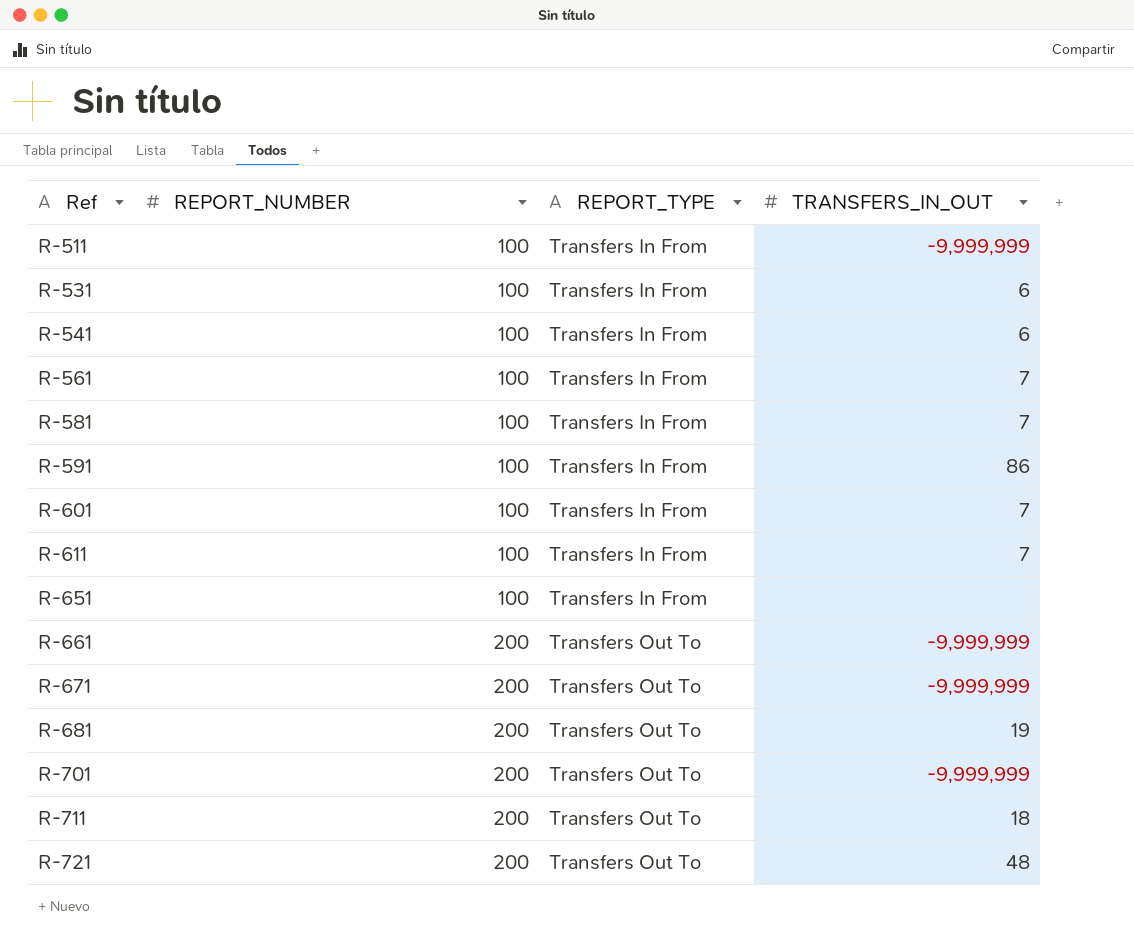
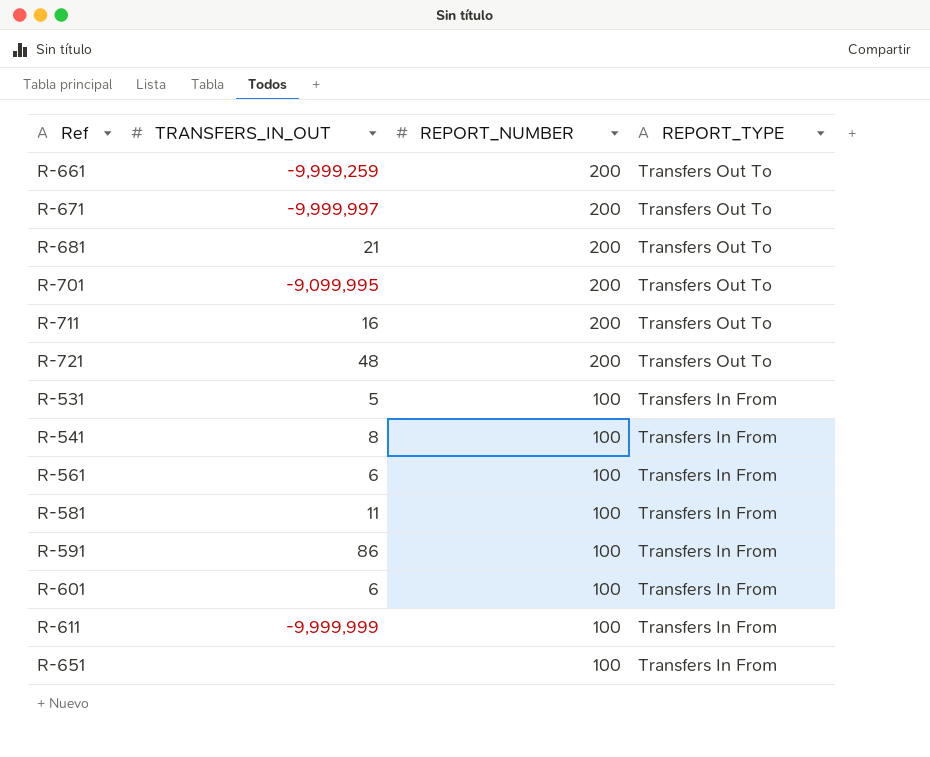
row order: Ref ascending -> REPORT_NUMBER descending
column TRANSFERS_IN_OUT | position: 4 -> 2
row R-511: 100 | Transfers In From | -9,999,999 -> none
R-661 | TRANSFERS_IN_OUT: -9,999,999 -> -9,999,259
R-671 | TRANSFERS_IN_OUT: -9,999,999 -> -9,999,997
R-681 | TRANSFERS_IN_OUT: 19 -> 21
R-701 | TRANSFERS_IN_OUT: -9,999,999 -> -9,099,995
R-711 | TRANSFERS_IN_OUT: 18 -> 16
R-531 | TRANSFERS_IN_OUT: 6 -> 5
R-541 | TRANSFERS_IN_OUT: 6 -> 8
R-561 | TRANSFERS_IN_OUT: 7 -> 6
R-581 | TRANSFERS_IN_OUT: 7 -> 11
R-601 | TRANSFERS_IN_OUT: 7 -> 6
R-611 | TRANSFERS_IN_OUT: 7 -> -9,999,999

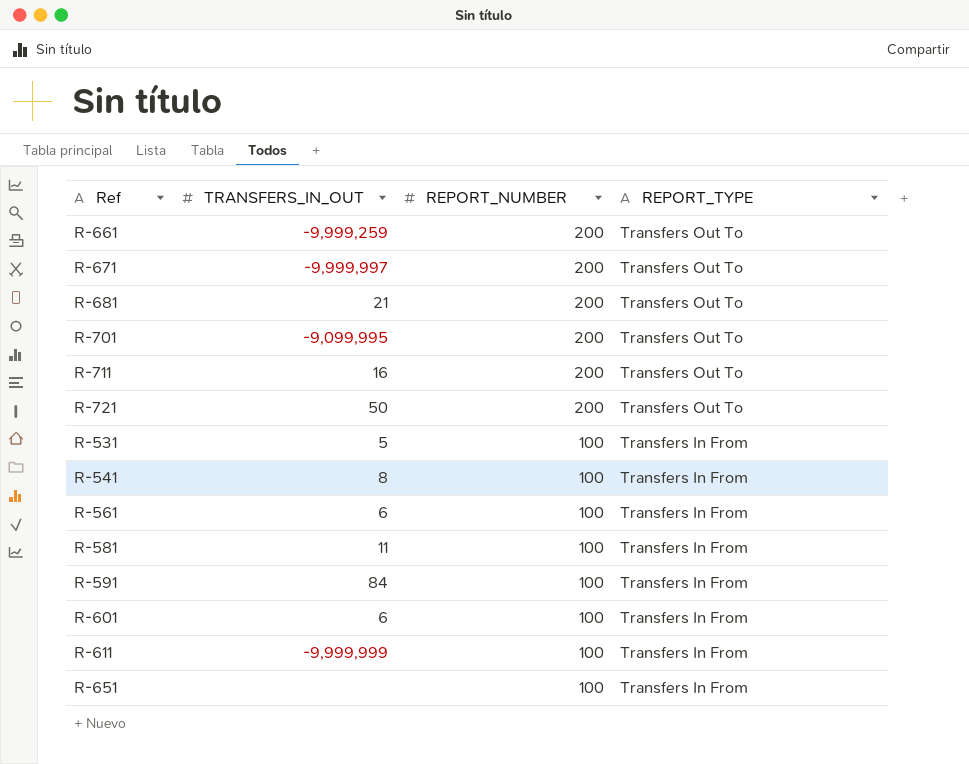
R-721 | TRANSFERS_IN_OUT: 48 -> 50
R-591 | TRANSFERS_IN_OUT: 86 -> 84

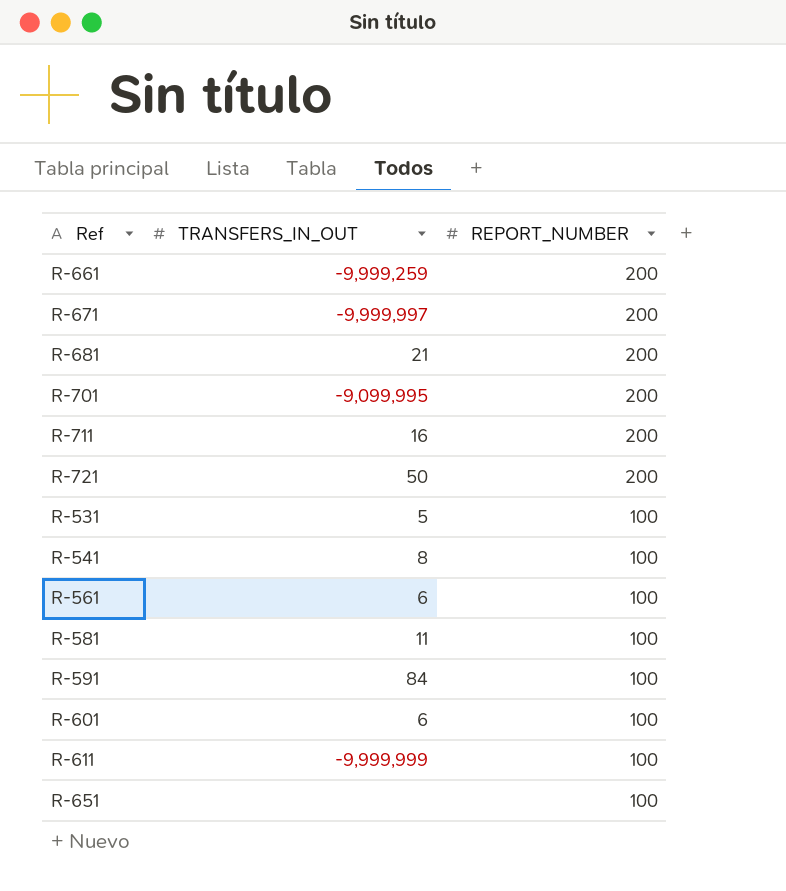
column REPORT_TYPE | position: 4 -> none

